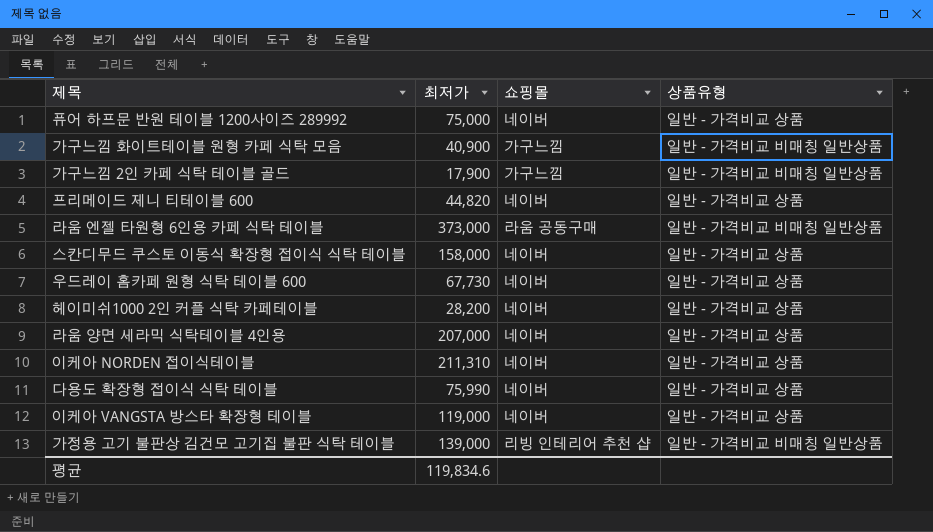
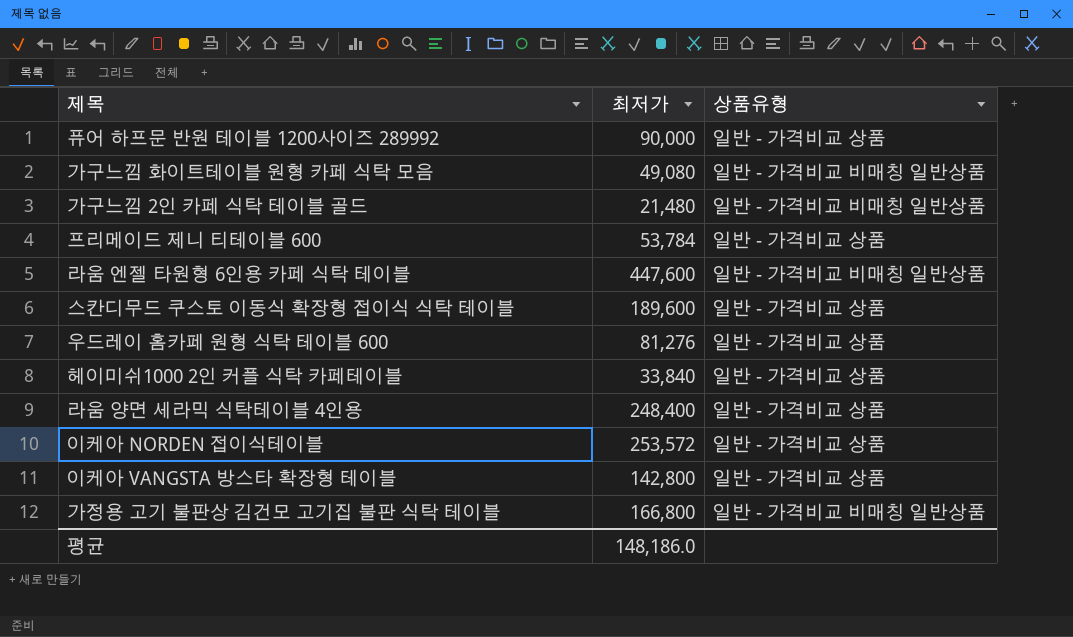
column 쇼핑몰 | position: 3 -> none
row 다용도 확장형 접이식 식탁 테이블: 75,990 | 네이버 | 일반 - 가격비교 상품 -> none
퓨어 하프문 반원 테이블 1200사이즈 289992 | 최저가: 75,000 -> 90,000
가구느낌 화이트테이블 원형 카페 식탁 모음 | 최저가: 40,900 -> 49,080
가구느낌 2인 카페 식탁 테이블 골드 | 최저가: 17,900 -> 21,480
프리메이드 제니 티테이블 600 | 최저가: 44,820 -> 53,784
라움 엔젤 타원형 6인용 카페 식탁 테이블 | 최저가: 373,000 -> 447,600
스칸디무드 쿠스토 이동식 확장형 접이식 식탁 테이블 | 최저가: 158,000 -> 189,600
우드레이 홈카페 원형 식탁 테이블 600 | 최저가: 67,730 -> 81,276
헤이미쉬1000 2인 커플 식탁 카페테이블 | 최저가: 28,200 -> 33,840
라움 양면 세라믹 식탁테이블 4인용 | 최저가: 207,000 -> 248,400
이케아 NORDEN 접이식테이블 | 최저가: 211,310 -> 253,572
이케아 VANGSTA 방스타 확장형 테이블 | 최저가: 119,000 -> 142,800
가정용 고기 불판상 김건모 고기집 불판 식탁 테이블 | 최저가: 139,000 -> 166,800
평균 | 최저가: 119,834.6 -> 148,186.0

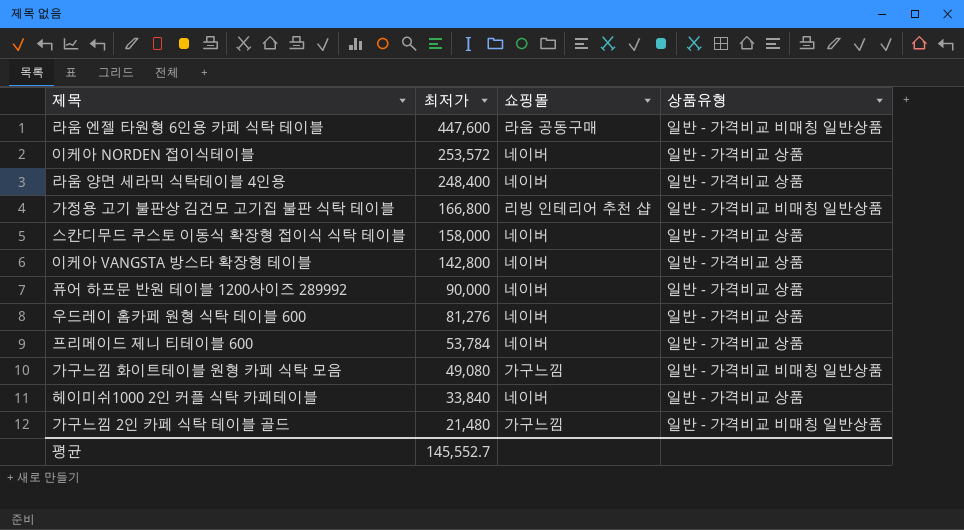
row order: none -> 최저가 descending
column 쇼핑몰 | position: none -> 3
스칸디무드 쿠스토 이동식 확장형 접이식 식탁 테이블 | 최저가: 189,600 -> 158,000
평균 | 최저가: 148,186.0 -> 145,552.7

